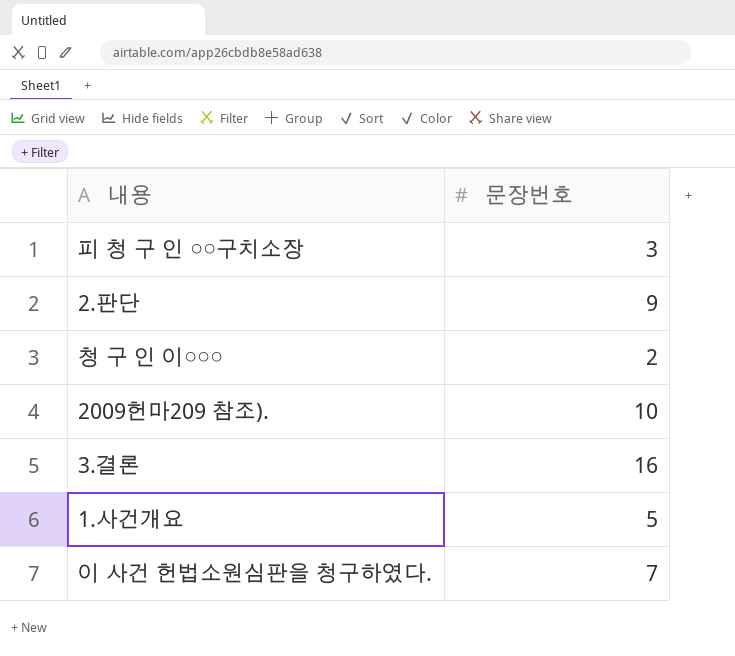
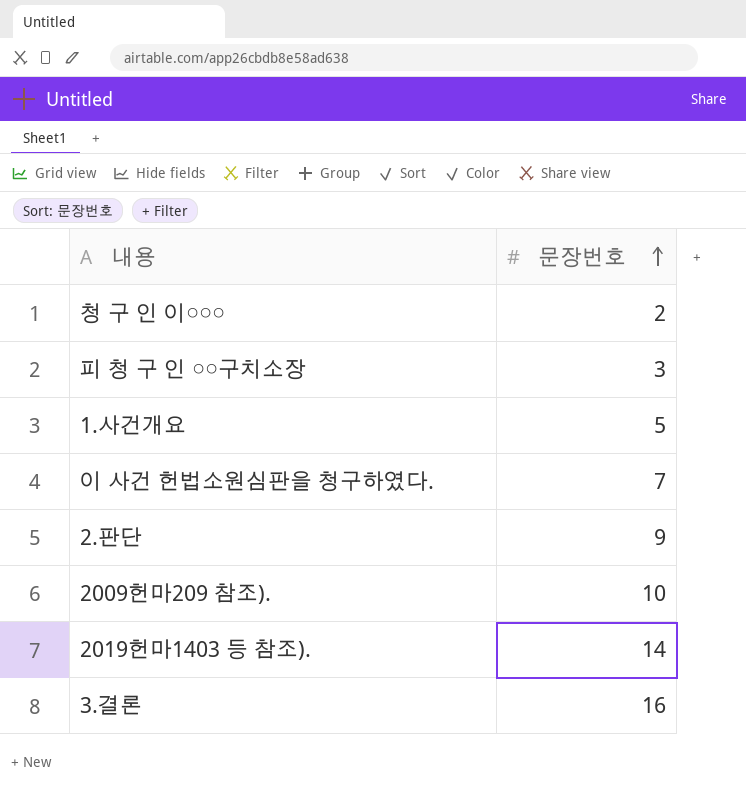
row order: none -> 문장번호 ascending
row 2019헌마1403 등 참조).: none -> 14

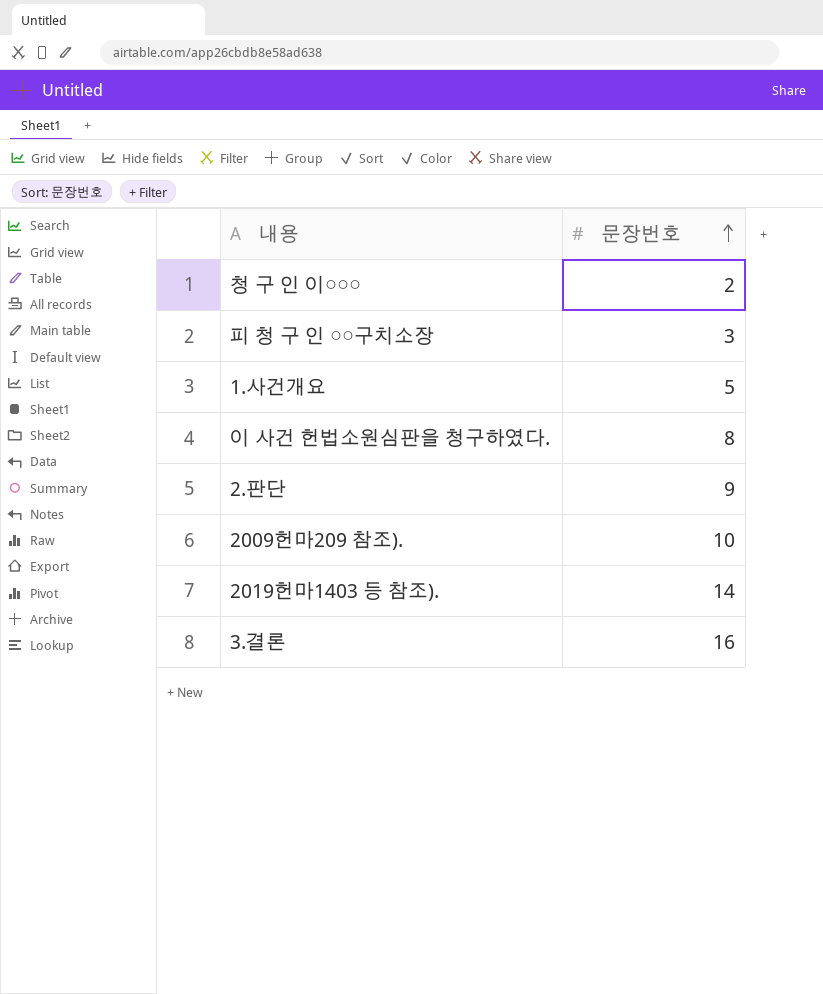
이 사건 헌법소원심판을 청구하였다. | 문장번호: 7 -> 8

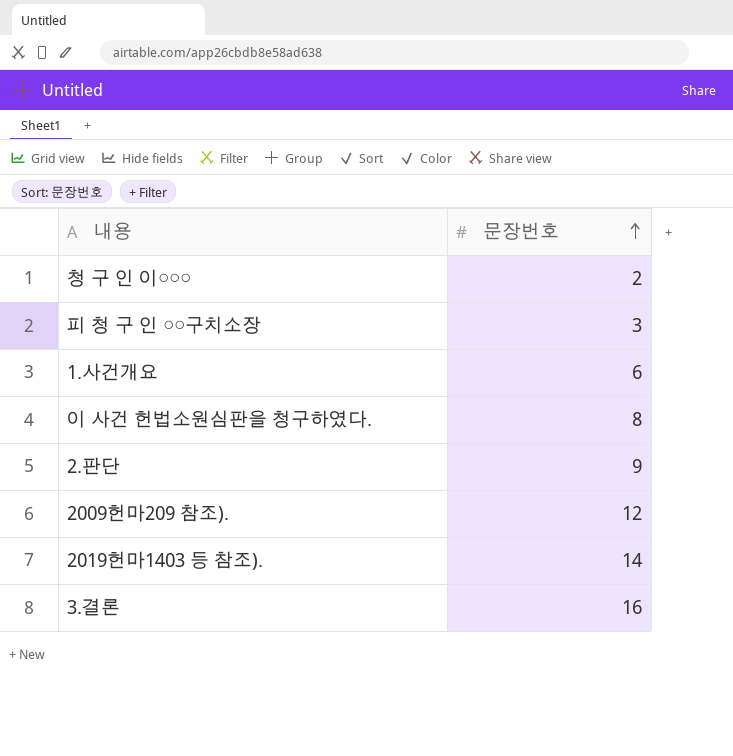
1.사건개요 | 문장번호: 5 -> 6
2009헌마209 참조). | 문장번호: 10 -> 12

